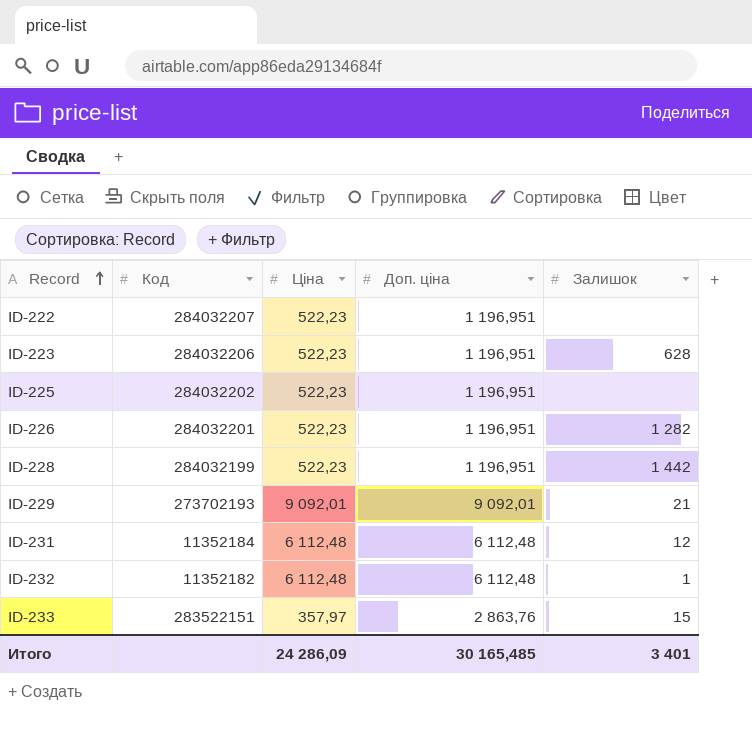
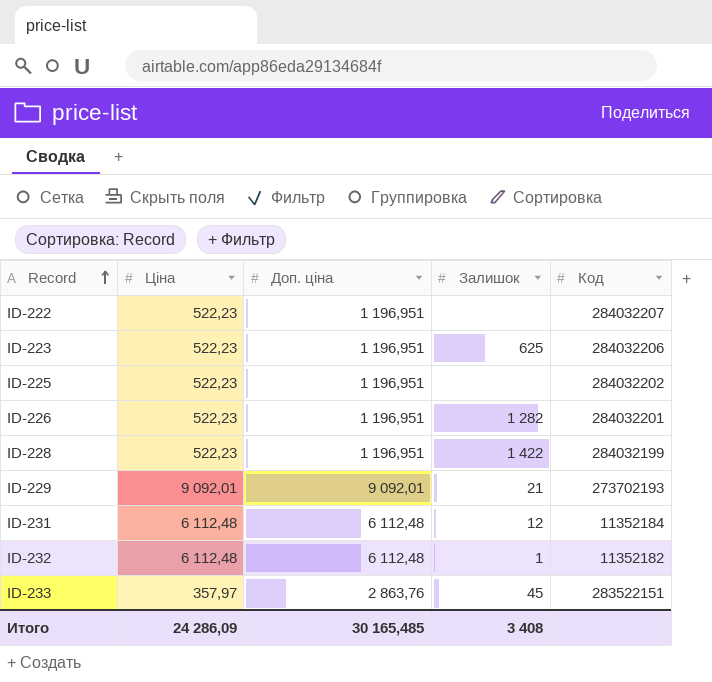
column Код | position: 2 -> 5
ID-223 | Залишок: 628 -> 625
ID-228 | Залишок: 1 442 -> 1 422
ID-233 | Залишок: 15 -> 45
Итого | Залишок: 3 401 -> 3 408

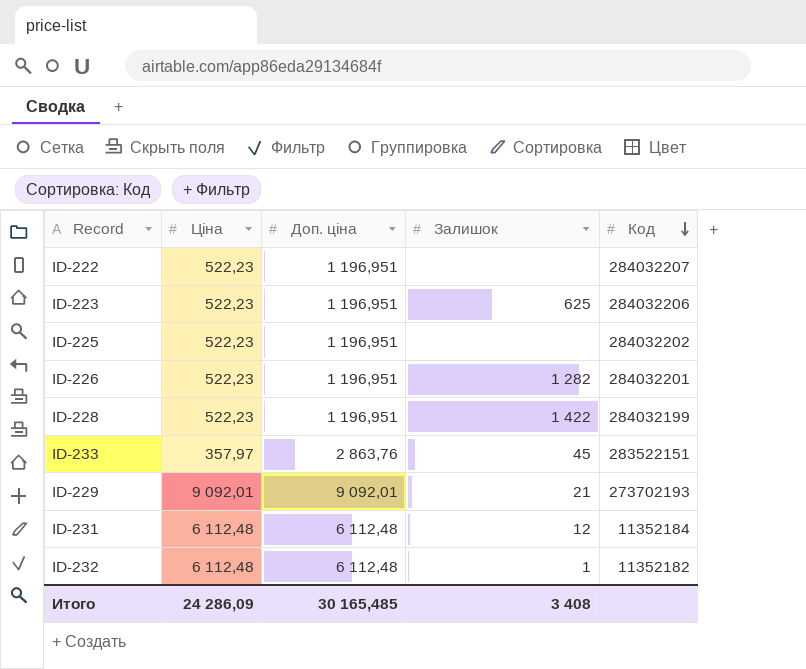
row order: Record ascending -> Код descending

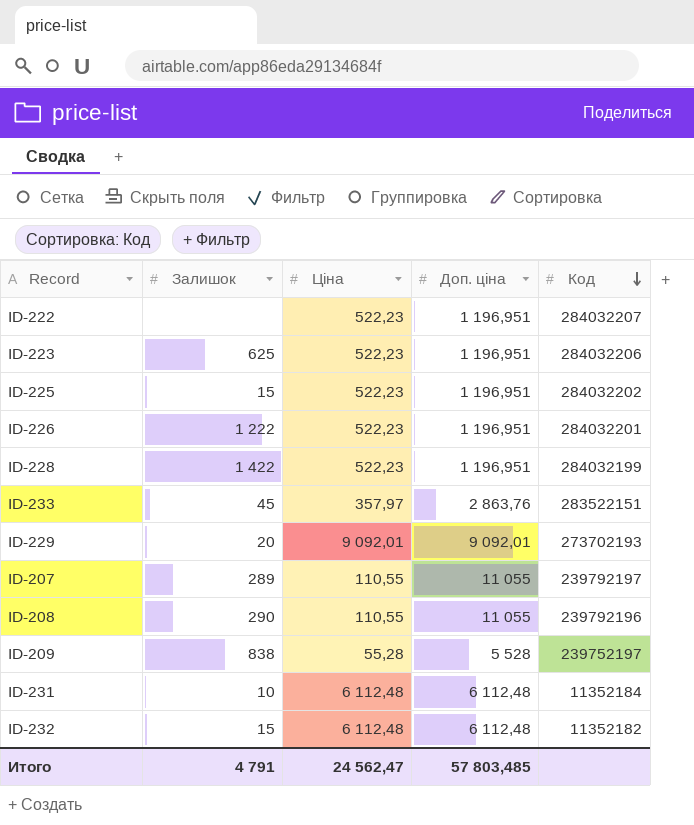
column Залишок | position: 4 -> 2
ID-225 | Залишок: none -> 15
ID-226 | Залишок: 1 282 -> 1 222
ID-229 | Залишок: 21 -> 20
row ID-207: none -> 289 | 110,55 | 11 055 | 239792197
row ID-208: none -> 290 | 110,55 | 11 055 | 239792196
row ID-209: none -> 838 | 55,28 | 5 528 | 239752197
ID-231 | Залишок: 12 -> 10
ID-232 | Залишок: 1 -> 15
Итого | Залишок: 3 408 -> 4 791
Итого | Ціна: 24 286,09 -> 24 562,47
Итого | Доп. ціна: 30 165,485 -> 57 803,485

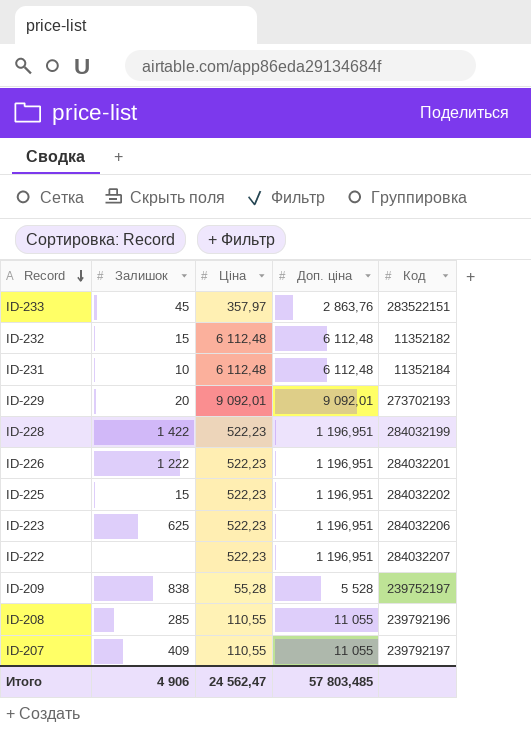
row order: Код descending -> Record descending
ID-208 | Залишок: 290 -> 285
ID-207 | Залишок: 289 -> 409
Итого | Залишок: 4 791 -> 4 906

